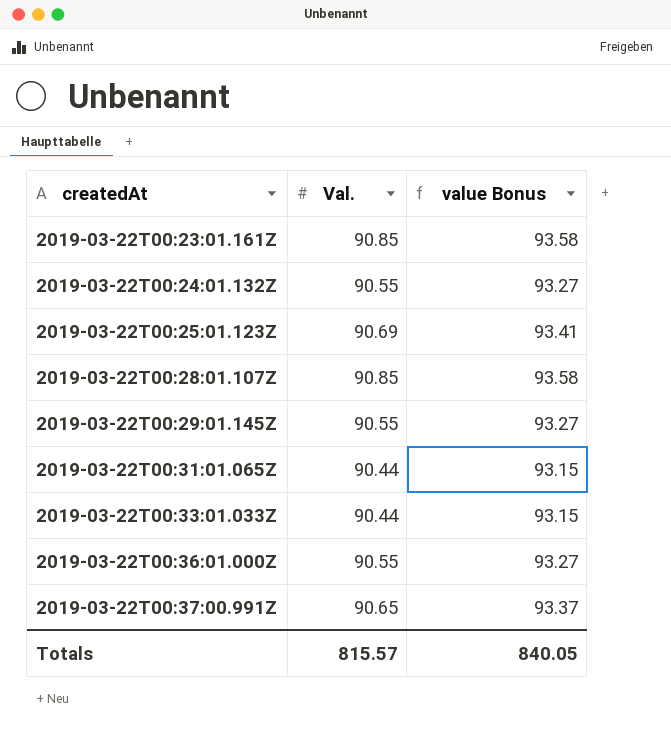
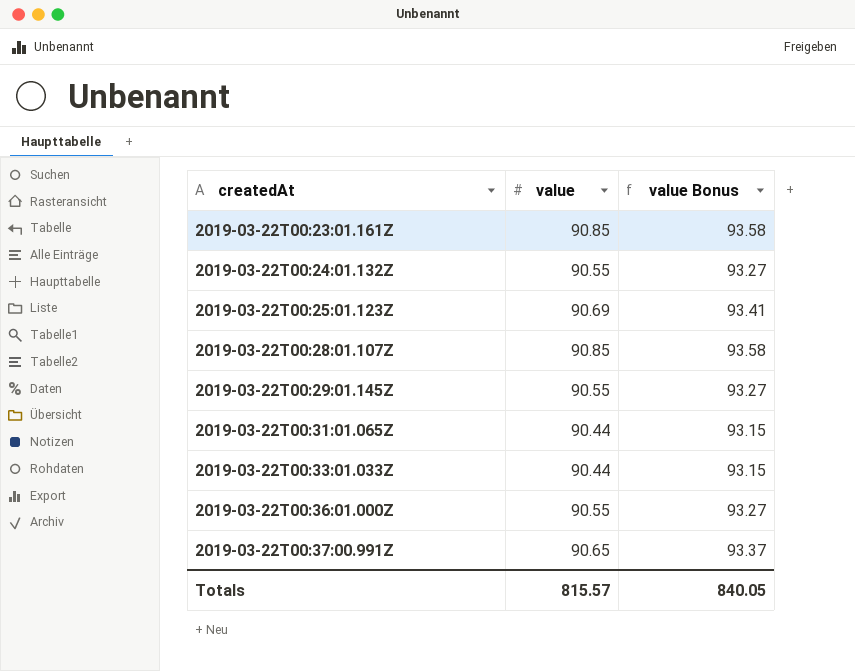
column name: Val. -> value

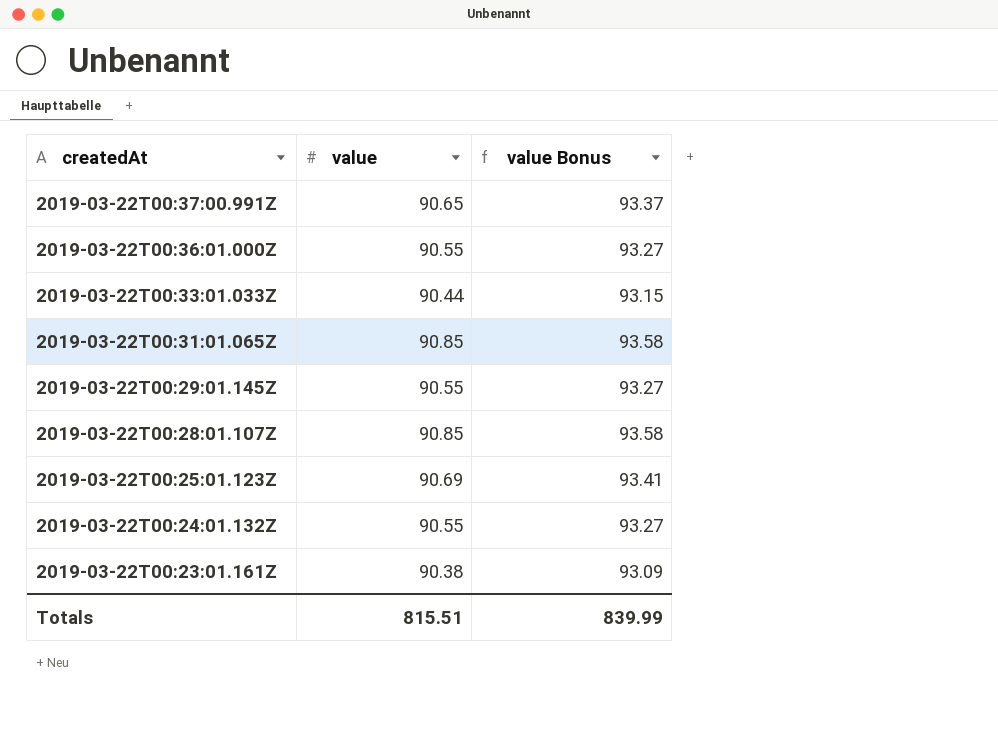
row order: createdAt ascending -> createdAt descending
2019-03-22T00:31:01.065Z | value: 90.44 -> 90.85
2019-03-22T00:31:01.065Z | value Bonus: 93.15 -> 93.58
2019-03-22T00:23:01.161Z | value: 90.85 -> 90.38
2019-03-22T00:23:01.161Z | value Bonus: 93.58 -> 93.09
Totals | value: 815.57 -> 815.51
Totals | value Bonus: 840.05 -> 839.99

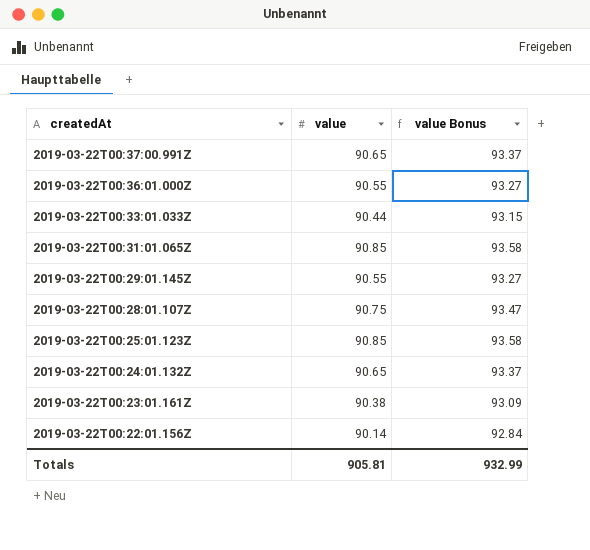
2019-03-22T00:28:01.107Z | value: 90.85 -> 90.75
2019-03-22T00:28:01.107Z | value Bonus: 93.58 -> 93.47
2019-03-22T00:25:01.123Z | value: 90.69 -> 90.85
2019-03-22T00:25:01.123Z | value Bonus: 93.41 -> 93.58
2019-03-22T00:24:01.132Z | value: 90.55 -> 90.65
2019-03-22T00:24:01.132Z | value Bonus: 93.27 -> 93.37
row 2019-03-22T00:22:01.156Z: none -> 90.14 | 92.84
Totals | value: 815.51 -> 905.81
Totals | value Bonus: 839.99 -> 932.99

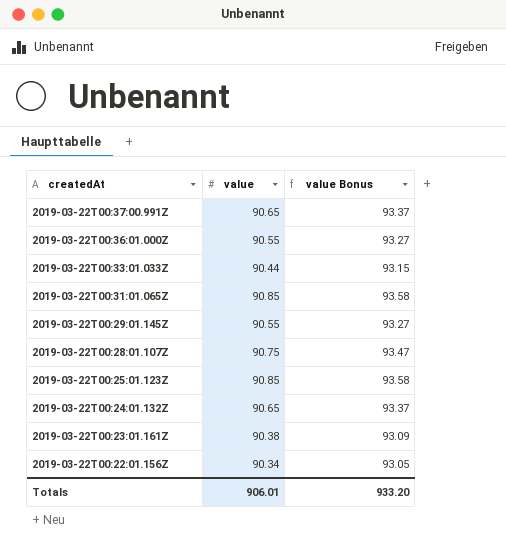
2019-03-22T00:22:01.156Z | value: 90.14 -> 90.34
2019-03-22T00:22:01.156Z | value Bonus: 92.84 -> 93.05
Totals | value: 905.81 -> 906.01
Totals | value Bonus: 932.99 -> 933.20

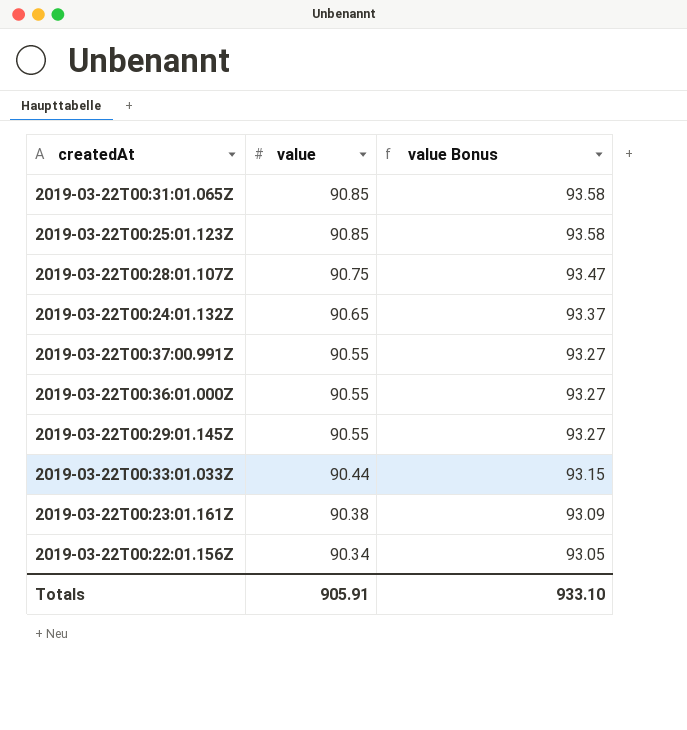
row order: createdAt descending -> value descending
2019-03-22T00:37:00.991Z | value: 90.65 -> 90.55
2019-03-22T00:37:00.991Z | value Bonus: 93.37 -> 93.27
Totals | value: 906.01 -> 905.91
Totals | value Bonus: 933.20 -> 933.10

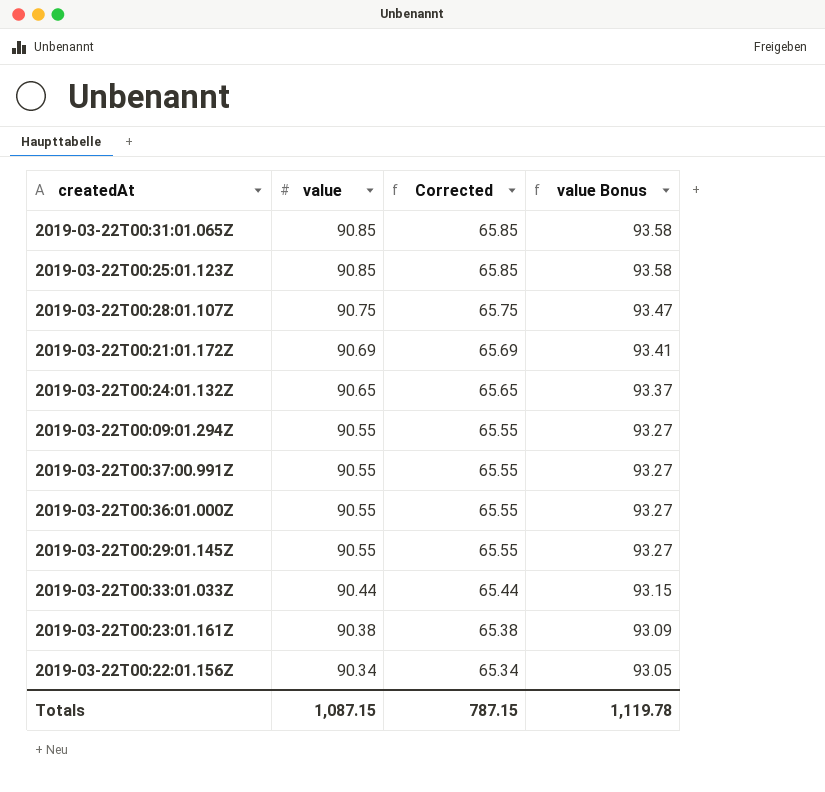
column Corrected | formula: none -> [value] - 25
row 2019-03-22T00:21:01.172Z: none -> 90.69 | 65.69 | 93.41
row 2019-03-22T00:09:01.294Z: none -> 90.55 | 65.55 | 93.27
Totals | value: 905.91 -> 1,087.15
Totals | value Bonus: 933.10 -> 1,119.78

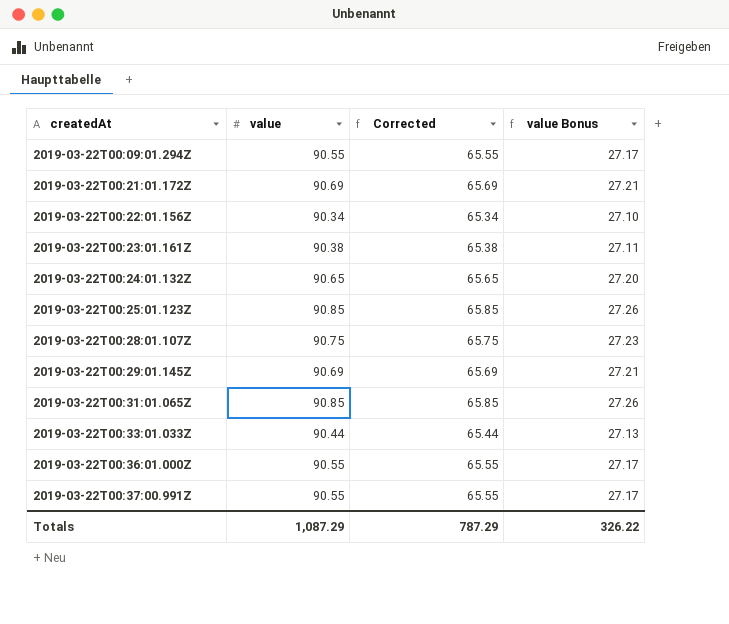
row order: value descending -> createdAt ascending
column value Bonus | formula: [value] * 1.03 -> [value] * 0.3
2019-03-22T00:29:01.145Z | value: 90.55 -> 90.69
2019-03-22T00:29:01.145Z | Corrected: 65.55 -> 65.69
Totals | value: 1,087.15 -> 1,087.29
Totals | Corrected: 787.15 -> 787.29
Totals | value Bonus: 1,119.78 -> 326.22

